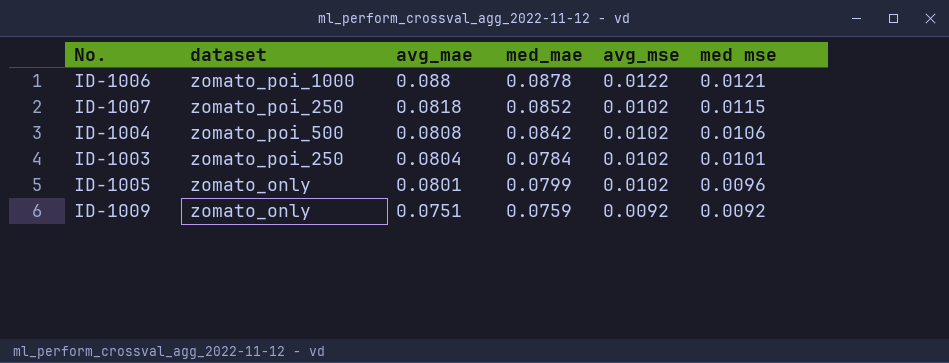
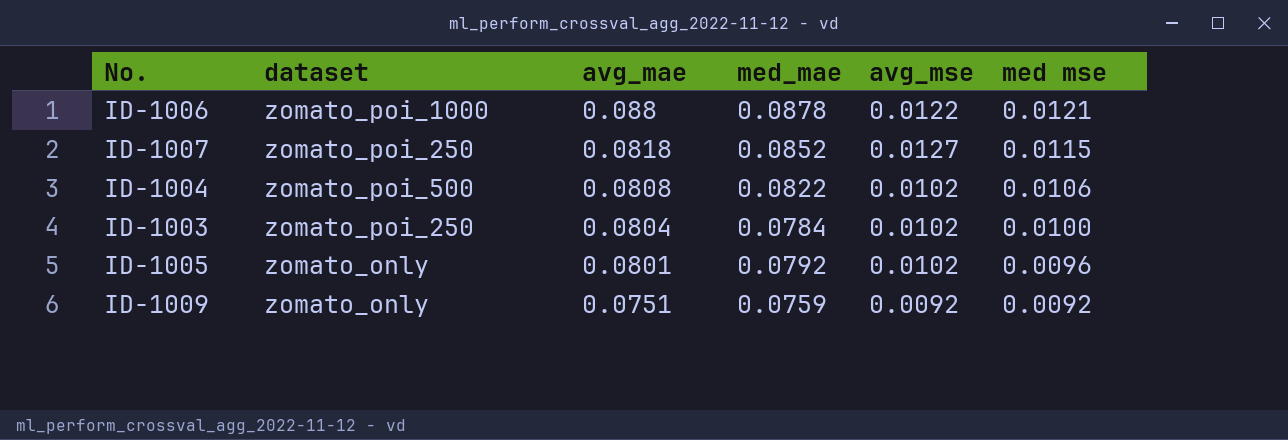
ID-1007 | avg_mse: 0.0102 -> 0.0127
ID-1004 | med_mae: 0.0842 -> 0.0822
ID-1003 | med mse: 0.0101 -> 0.0100
ID-1005 | med_mae: 0.0799 -> 0.0792

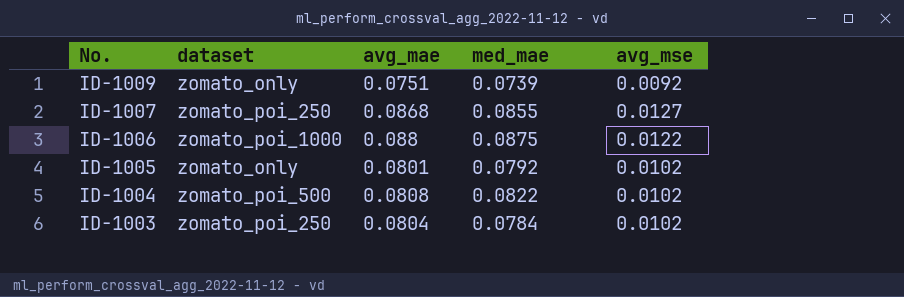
row order: avg_mae descending -> No. descending
column med mse | position: 6 -> none
ID-1009 | med_mae: 0.0759 -> 0.0739
ID-1007 | avg_mae: 0.0818 -> 0.0868
ID-1007 | med_mae: 0.0852 -> 0.0855
ID-1006 | med_mae: 0.0878 -> 0.0875

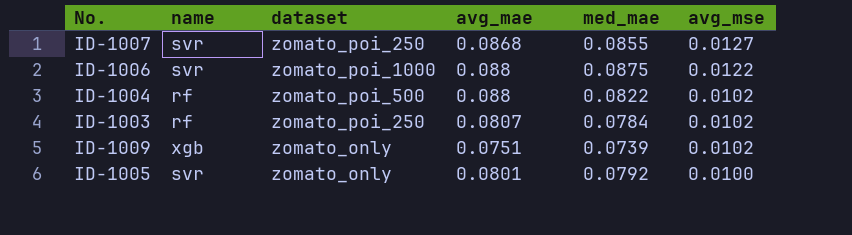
row order: No. descending -> avg_mse descending
column name | position: none -> 2
ID-1004 | avg_mae: 0.0808 -> 0.088
ID-1003 | avg_mae: 0.0804 -> 0.0807
ID-1009 | avg_mse: 0.0092 -> 0.0102
ID-1005 | avg_mse: 0.0102 -> 0.0100

